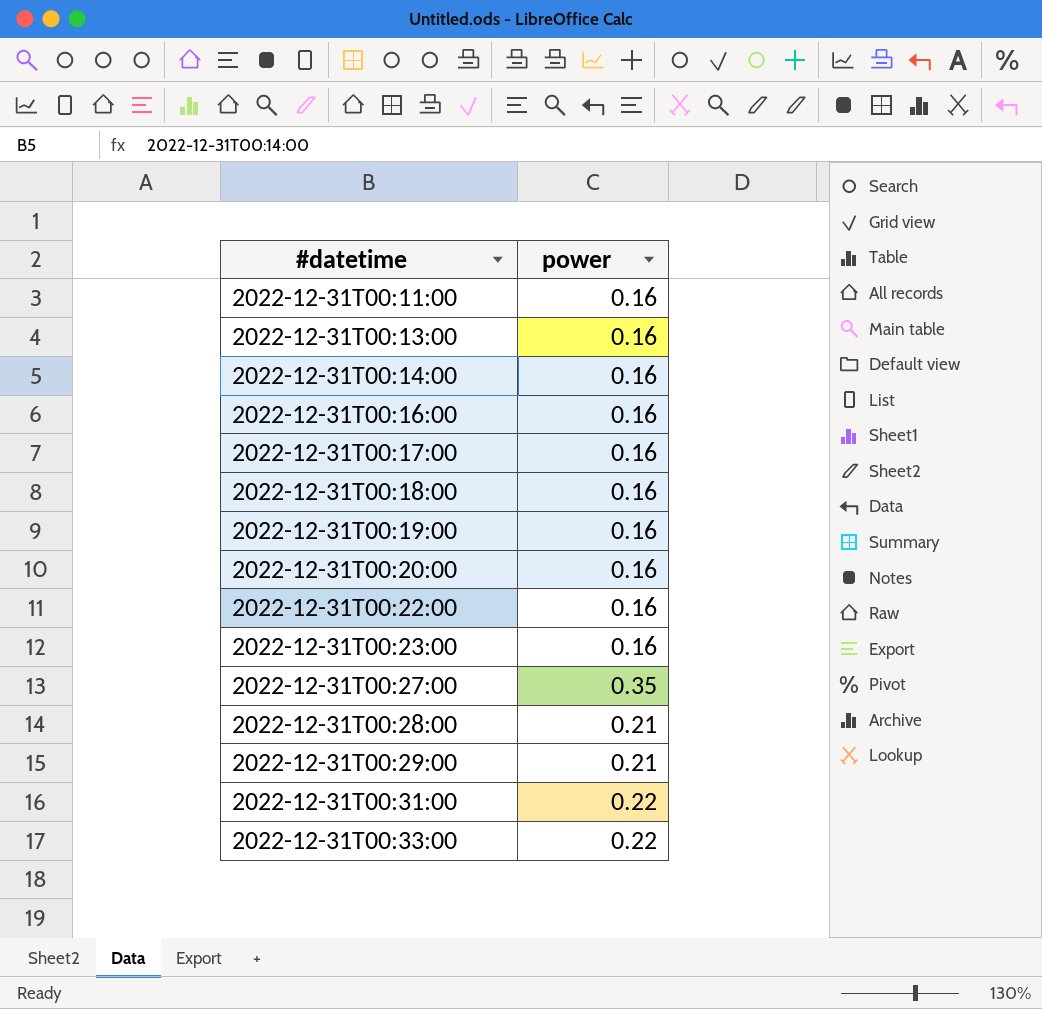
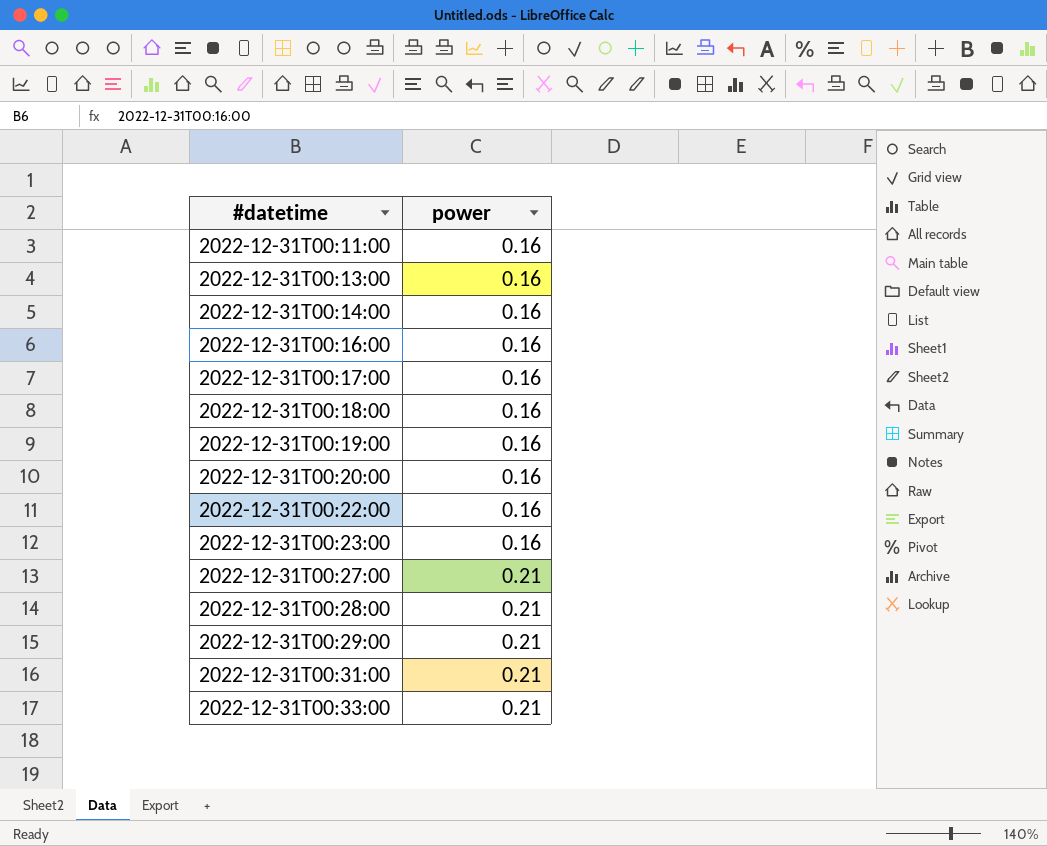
2022-12-31T00:27:00 | power: 0.35 -> 0.21
2022-12-31T00:31:00 | power: 0.22 -> 0.21
2022-12-31T00:33:00 | power: 0.22 -> 0.21

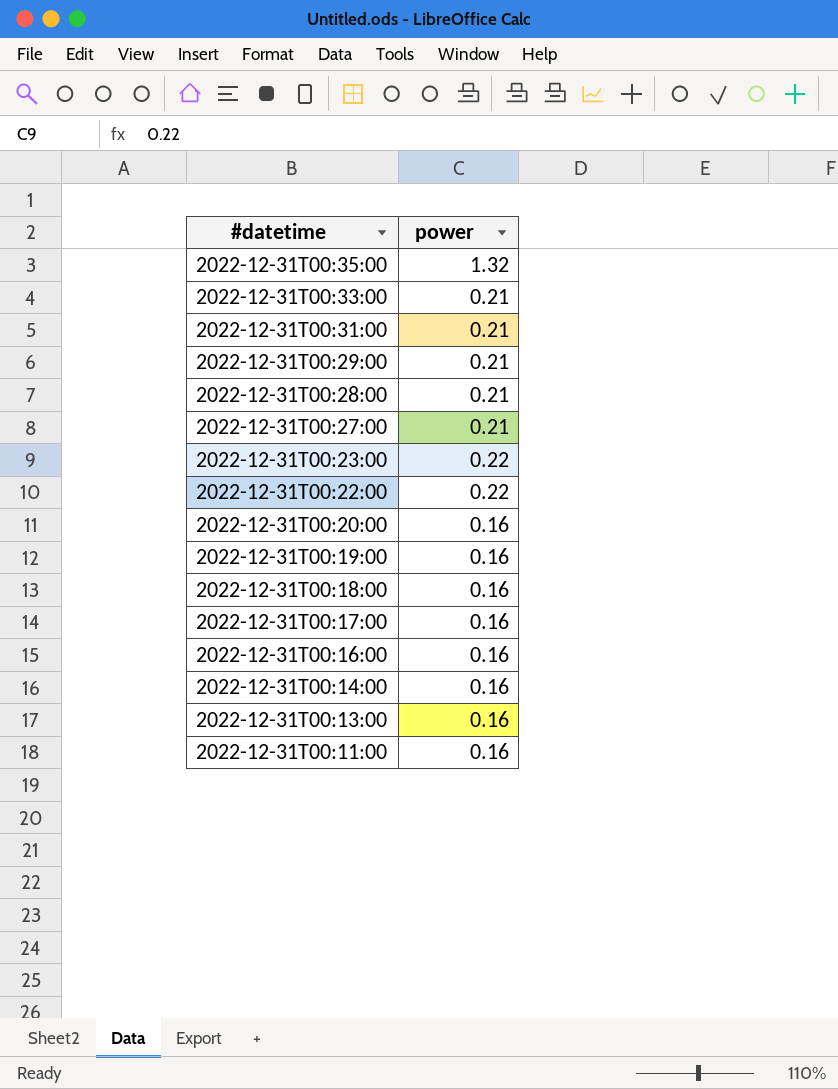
row order: #datetime ascending -> #datetime descending
row 2022-12-31T00:35:00: none -> 1.32
2022-12-31T00:23:00 | power: 0.16 -> 0.22
2022-12-31T00:22:00 | power: 0.16 -> 0.22

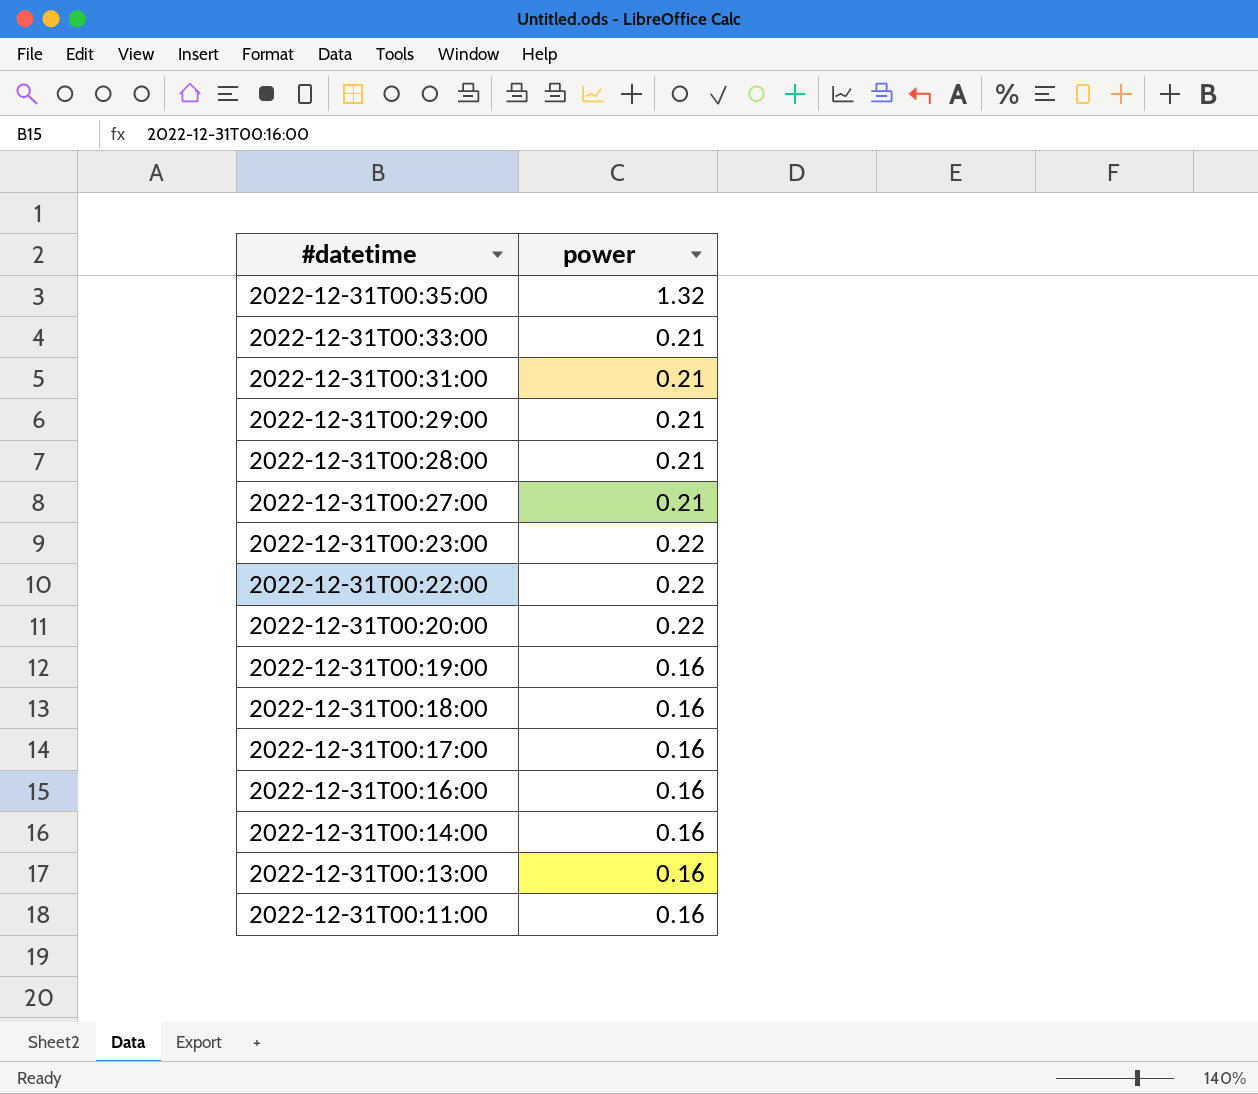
2022-12-31T00:20:00 | power: 0.16 -> 0.22

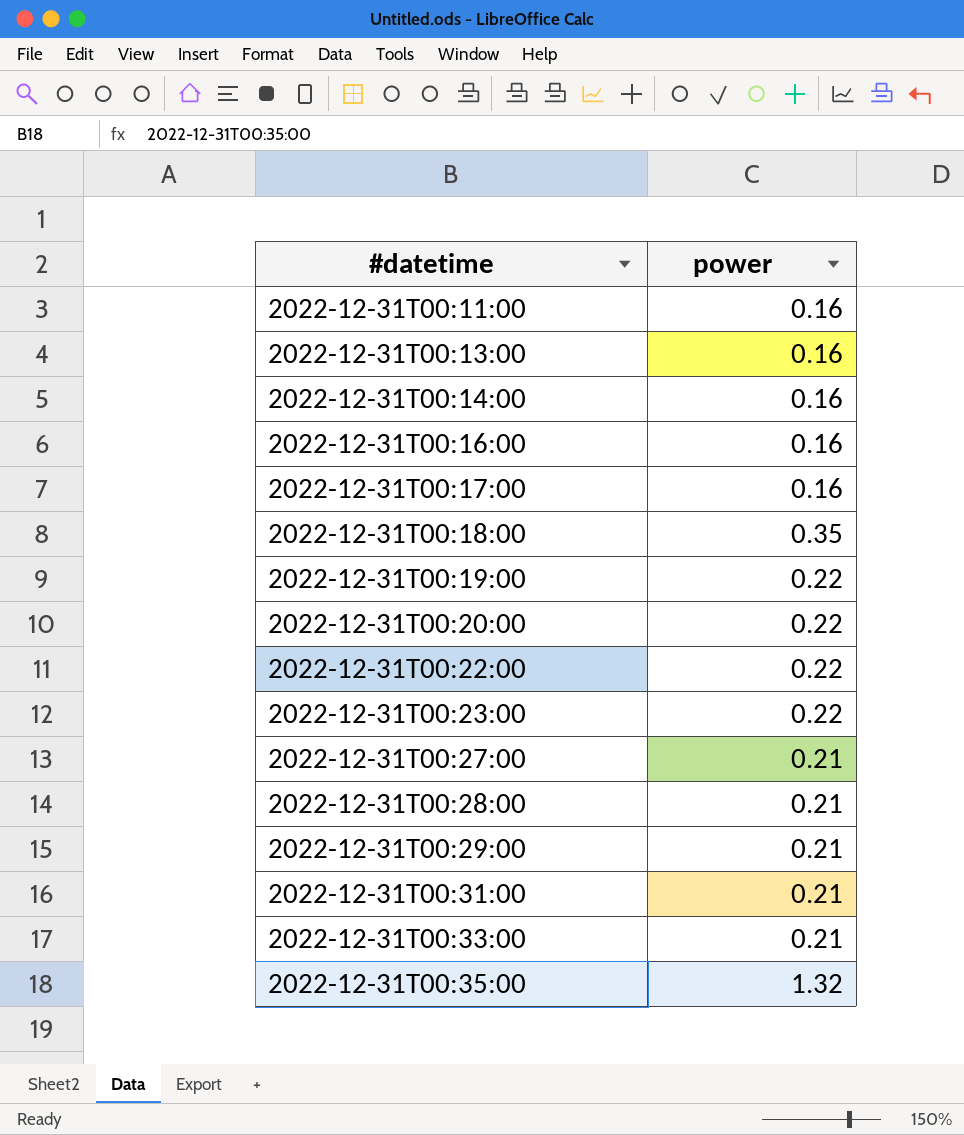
row order: #datetime descending -> #datetime ascending
2022-12-31T00:18:00 | power: 0.16 -> 0.35
2022-12-31T00:19:00 | power: 0.16 -> 0.22

